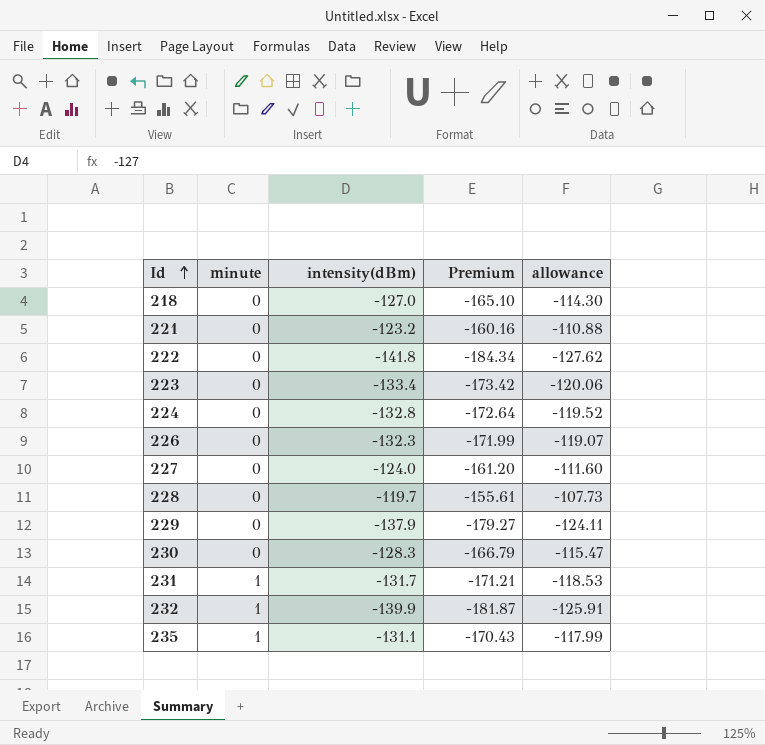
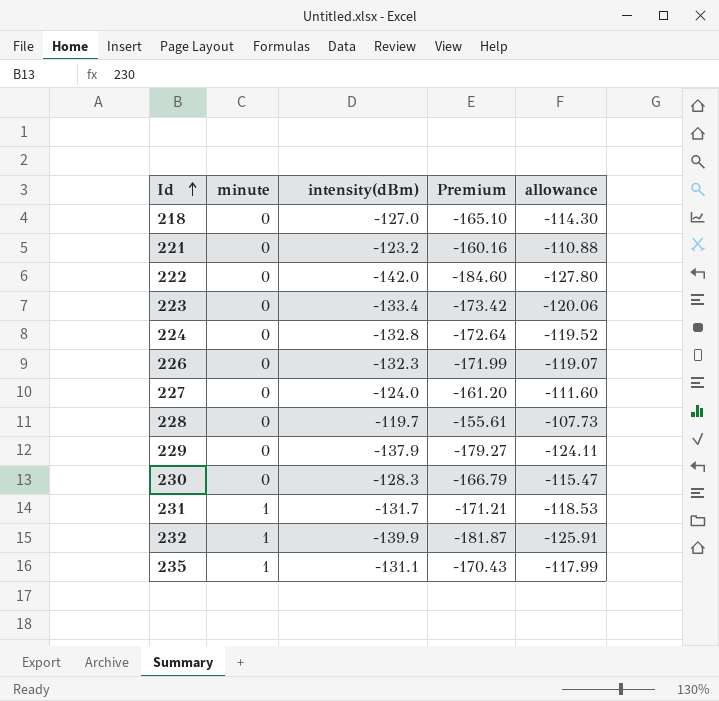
222 | intensity(dBm): -141.8 -> -142.0
222 | Premium: -184.34 -> -184.60
222 | allowance: -127.62 -> -127.80

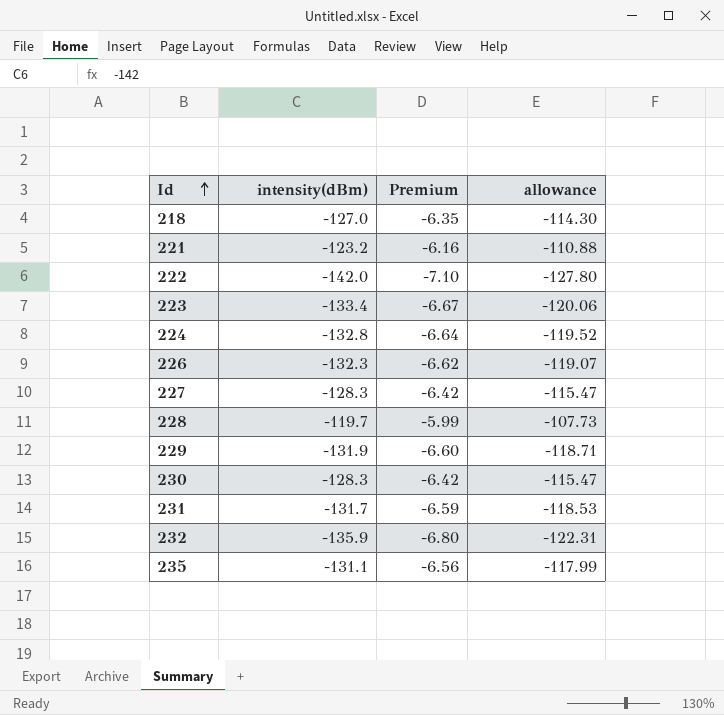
column minute | position: 2 -> none
column Premium | formula: [intensity(dBm)] * 1.3 -> [intensity(dBm)] * 0.05
227 | intensity(dBm): -124.0 -> -128.3
227 | allowance: -111.60 -> -115.47
229 | intensity(dBm): -137.9 -> -131.9
229 | allowance: -124.11 -> -118.71
232 | intensity(dBm): -139.9 -> -135.9
232 | allowance: -125.91 -> -122.31

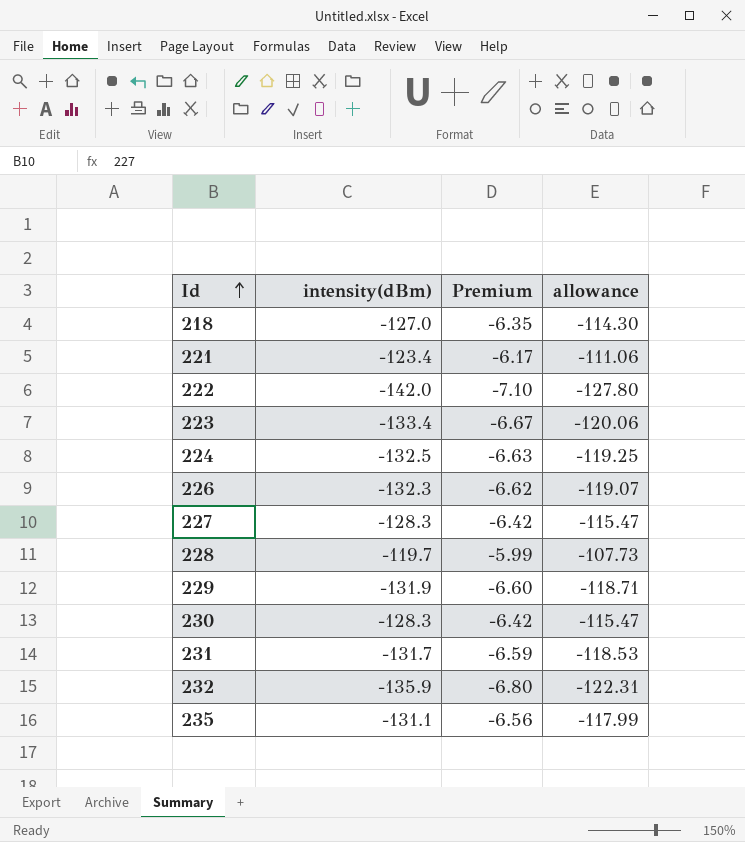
221 | intensity(dBm): -123.2 -> -123.4
221 | Premium: -6.16 -> -6.17
221 | allowance: -110.88 -> -111.06
224 | intensity(dBm): -132.8 -> -132.5
224 | Premium: -6.64 -> -6.63
224 | allowance: -119.52 -> -119.25

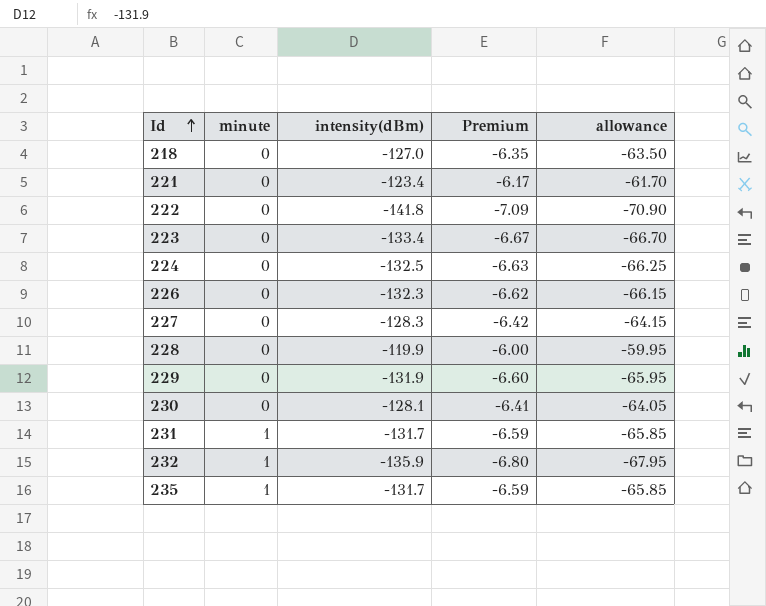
column minute | position: none -> 2
column allowance | formula: [intensity(dBm)] * 0.9 -> [intensity(dBm)] * 0.5
222 | intensity(dBm): -142.0 -> -141.8
222 | Premium: -7.10 -> -7.09
228 | intensity(dBm): -119.7 -> -119.9
228 | Premium: -5.99 -> -6.00
230 | intensity(dBm): -128.3 -> -128.1
230 | Premium: -6.42 -> -6.41
235 | intensity(dBm): -131.1 -> -131.7
235 | Premium: -6.56 -> -6.59

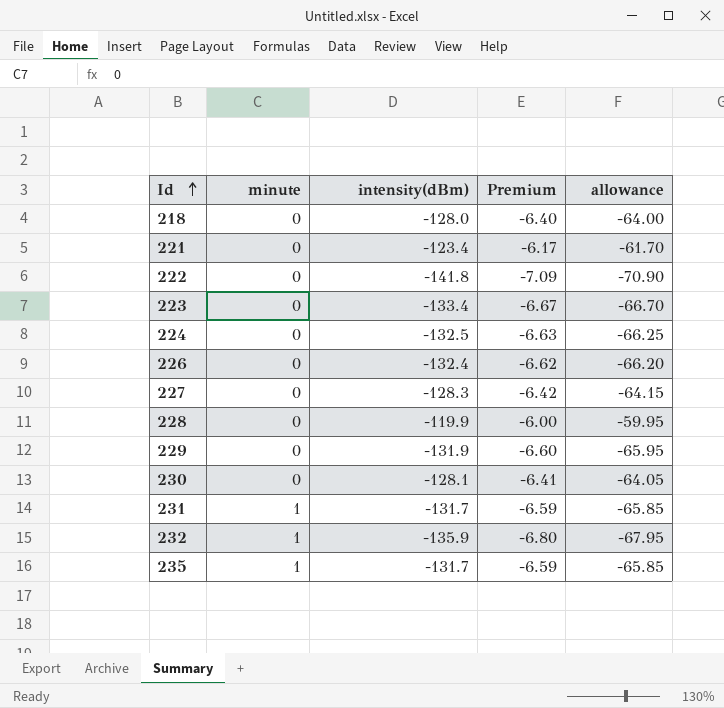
218 | intensity(dBm): -127.0 -> -128.0
218 | Premium: -6.35 -> -6.40
218 | allowance: -63.50 -> -64.00
226 | intensity(dBm): -132.3 -> -132.4
226 | allowance: -66.15 -> -66.20

